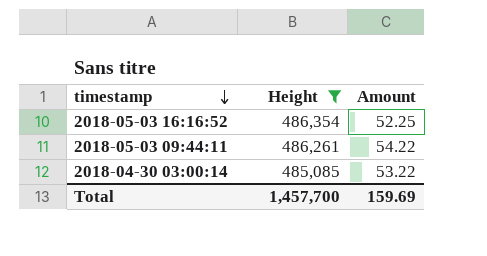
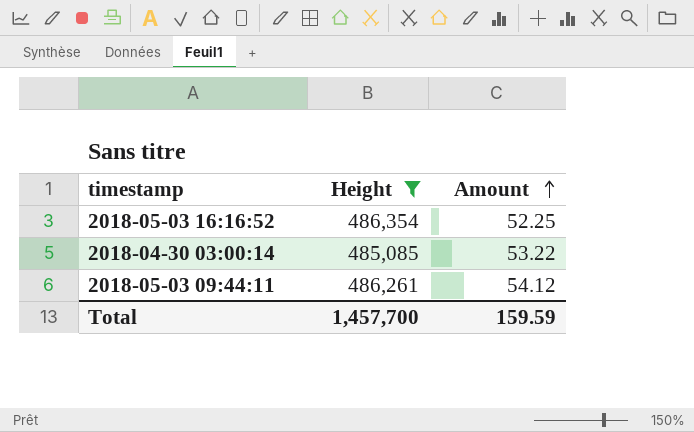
row order: timestamp descending -> Amount ascending
2018-05-03 09:44:11 | Amount: 54.22 -> 54.12
Total | Amount: 159.69 -> 159.59

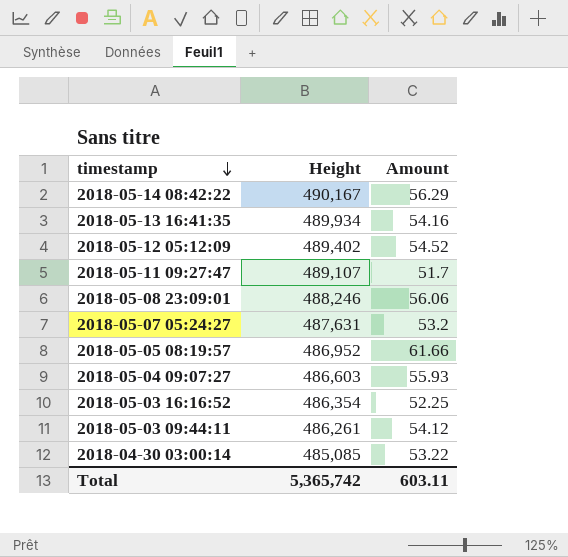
filter: Height <= 486,354 -> none
row order: Amount ascending -> timestamp descending
Total | Height: 1,457,700 -> 5,365,742
Total | Amount: 159.59 -> 603.11

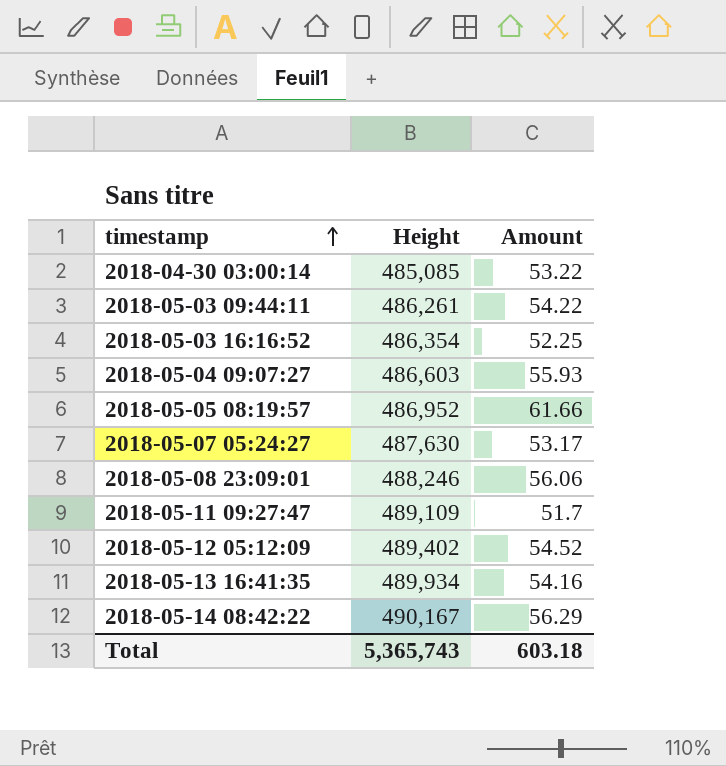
row order: timestamp descending -> timestamp ascending
2018-05-03 09:44:11 | Amount: 54.12 -> 54.22
2018-05-07 05:24:27 | Height: 487,631 -> 487,630
2018-05-07 05:24:27 | Amount: 53.2 -> 53.17
2018-05-11 09:27:47 | Height: 489,107 -> 489,109
Total | Height: 5,365,742 -> 5,365,743
Total | Amount: 603.11 -> 603.18

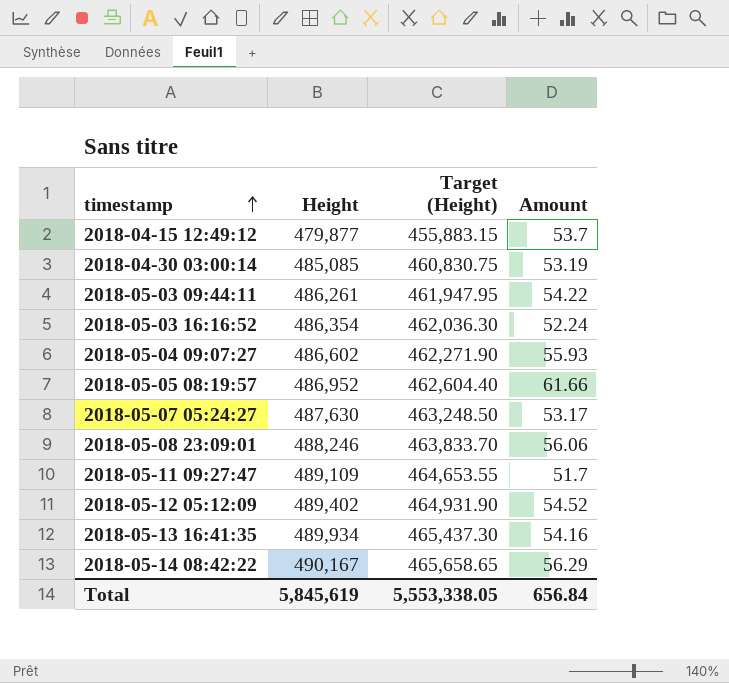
column Target (Height) | formula: none -> [Height] * 0.95
row 2018-04-15 12:49:12: none -> 479,877 | 455,883.15 | 53.7
2018-04-30 03:00:14 | Amount: 53.22 -> 53.19
2018-05-03 16:16:52 | Amount: 52.25 -> 52.24
2018-05-04 09:07:27 | Height: 486,603 -> 486,602
Total | Height: 5,365,743 -> 5,845,619
Total | Amount: 603.18 -> 656.84

